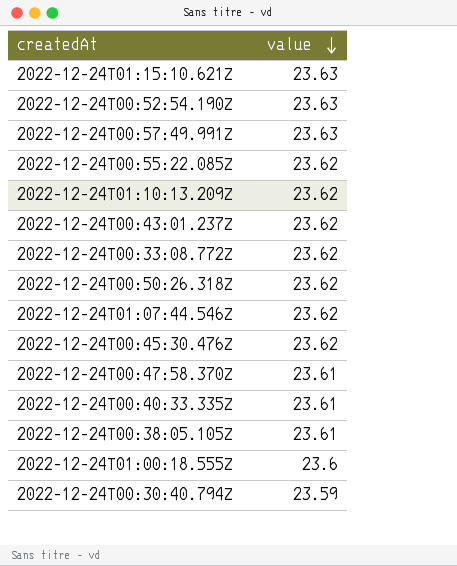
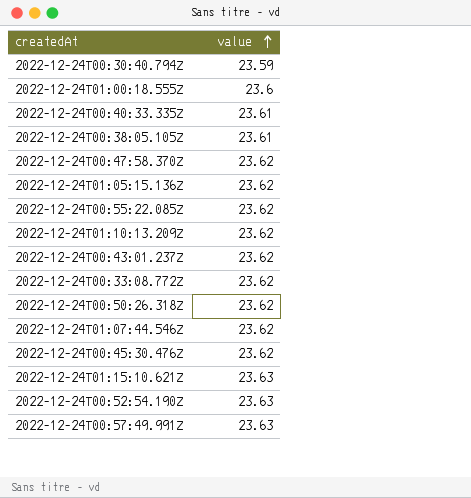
row order: value descending -> value ascending
2022-12-24T00:47:58.370Z | value: 23.61 -> 23.62
row 2022-12-24T01:05:15.136Z: none -> 23.62

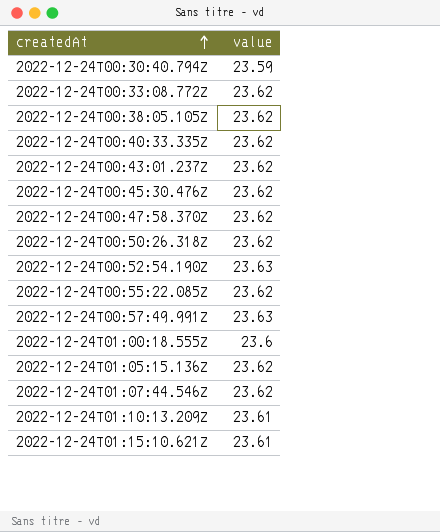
row order: value ascending -> createdAt ascending
2022-12-24T00:38:05.105Z | value: 23.61 -> 23.62
2022-12-24T00:40:33.335Z | value: 23.61 -> 23.62
2022-12-24T01:10:13.209Z | value: 23.62 -> 23.61
2022-12-24T01:15:10.621Z | value: 23.63 -> 23.61

